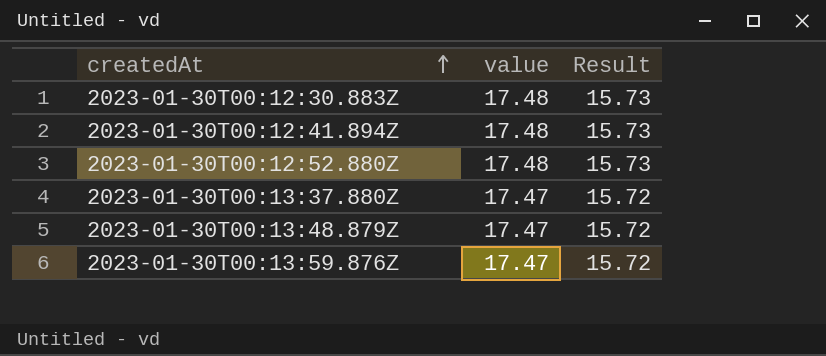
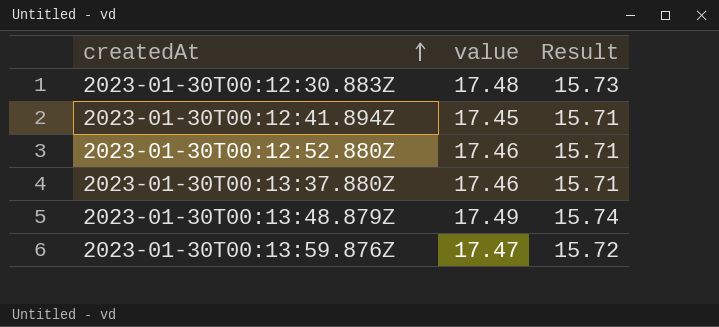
2023-01-30T00:12:41.894Z | value: 17.48 -> 17.45
2023-01-30T00:12:41.894Z | Result: 15.73 -> 15.71
2023-01-30T00:12:52.880Z | value: 17.48 -> 17.46
2023-01-30T00:12:52.880Z | Result: 15.73 -> 15.71
2023-01-30T00:13:37.880Z | value: 17.47 -> 17.46
2023-01-30T00:13:37.880Z | Result: 15.72 -> 15.71
2023-01-30T00:13:48.879Z | value: 17.47 -> 17.49
2023-01-30T00:13:48.879Z | Result: 15.72 -> 15.74

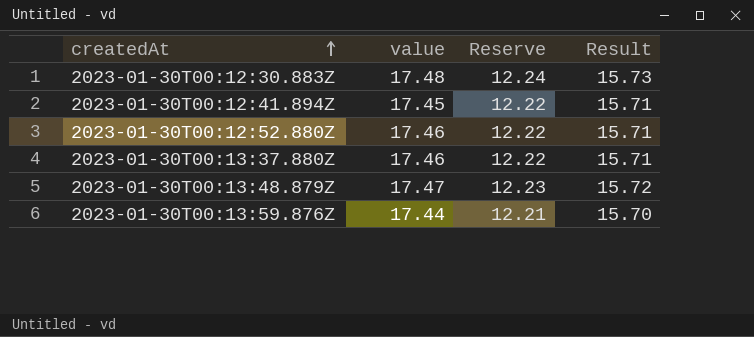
column Reserve | formula: none -> [value] * 0.7
2023-01-30T00:13:48.879Z | value: 17.49 -> 17.47
2023-01-30T00:13:48.879Z | Result: 15.74 -> 15.72
2023-01-30T00:13:59.876Z | value: 17.47 -> 17.44
2023-01-30T00:13:59.876Z | Result: 15.72 -> 15.70

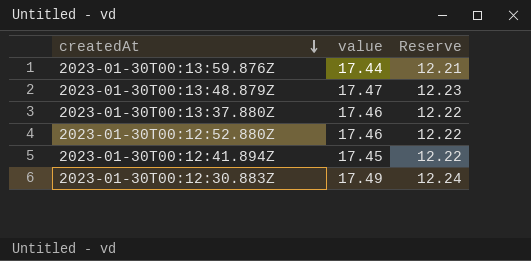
row order: createdAt ascending -> createdAt descending
column Result | formula: [value] * 0.9 -> none
2023-01-30T00:12:30.883Z | value: 17.48 -> 17.49

